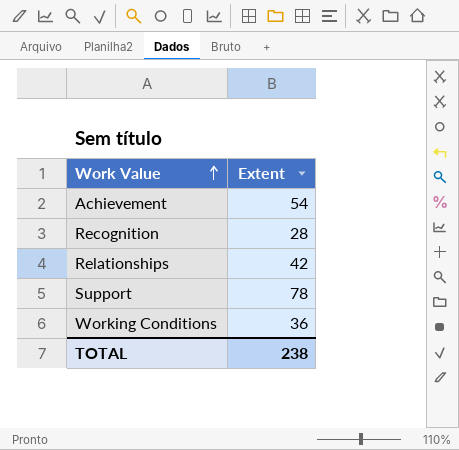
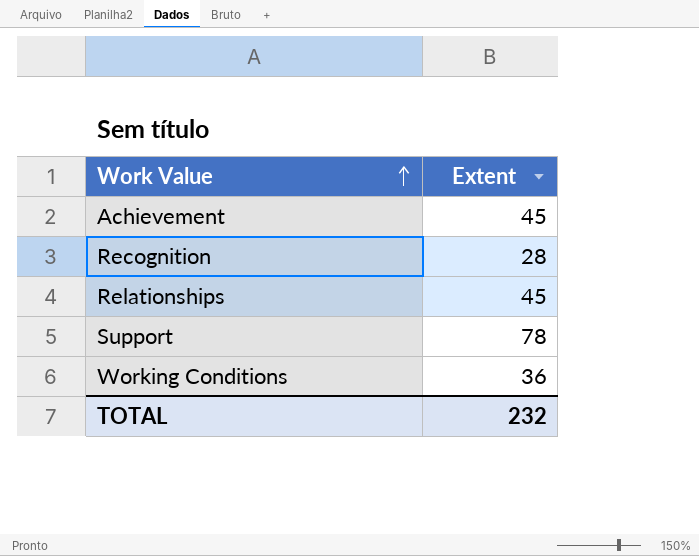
Achievement | Extent: 54 -> 45
Relationships | Extent: 42 -> 45
TOTAL | Extent: 238 -> 232

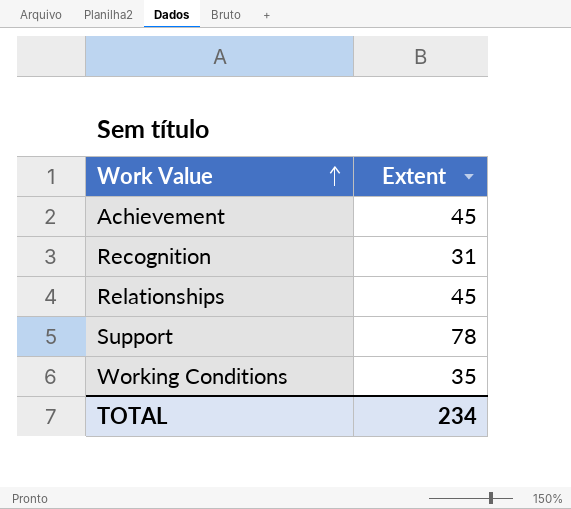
Recognition | Extent: 28 -> 31
Working Conditions | Extent: 36 -> 35
TOTAL | Extent: 232 -> 234

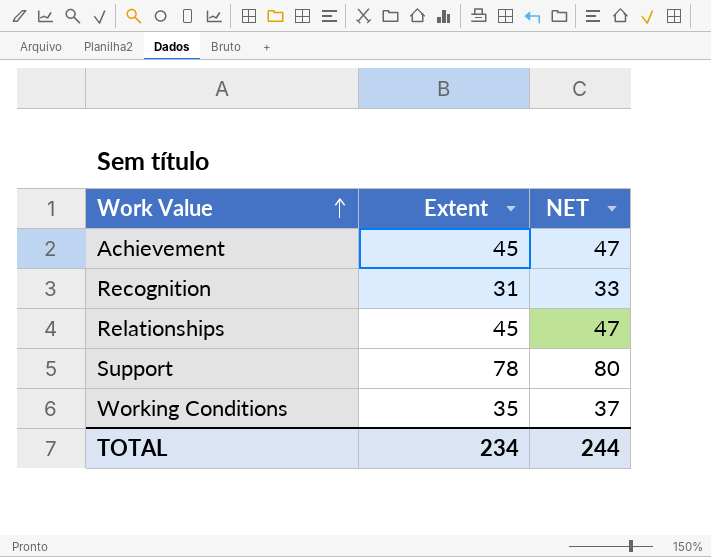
column NET | formula: none -> [Extent] + 2

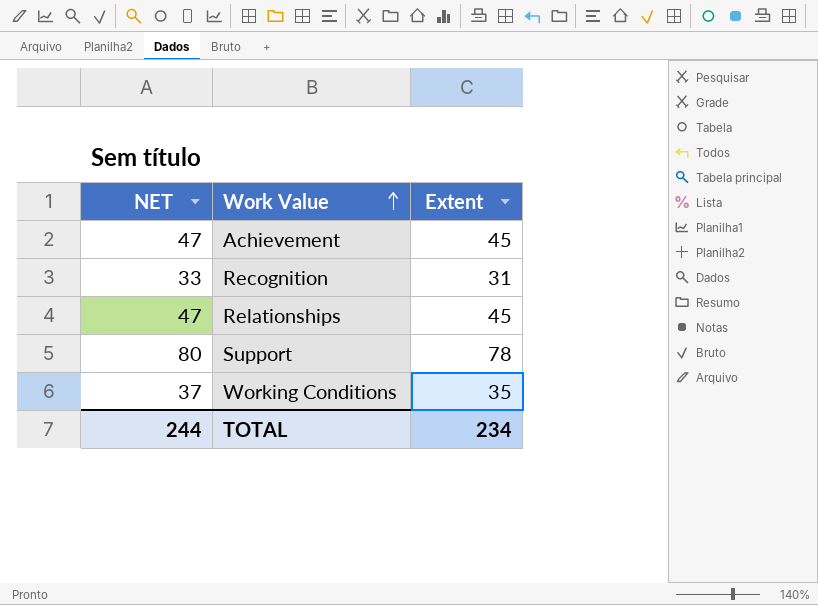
column NET | position: 3 -> 1

